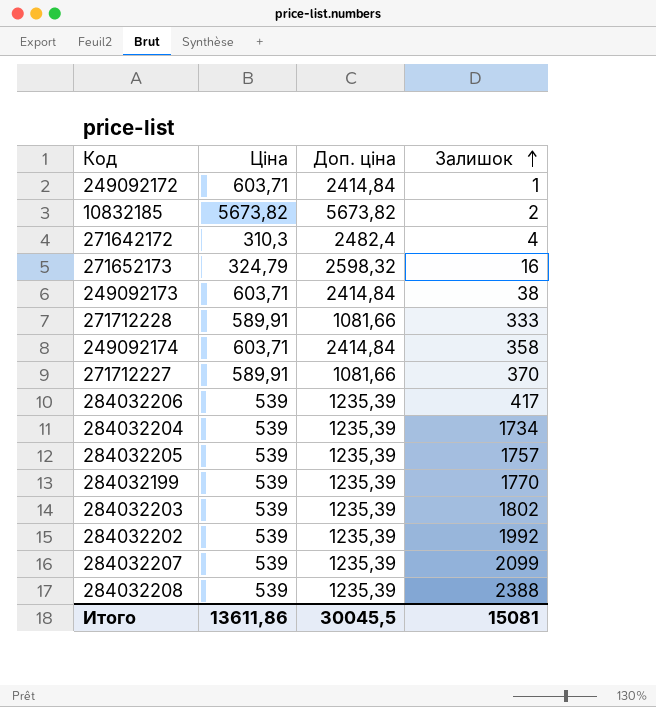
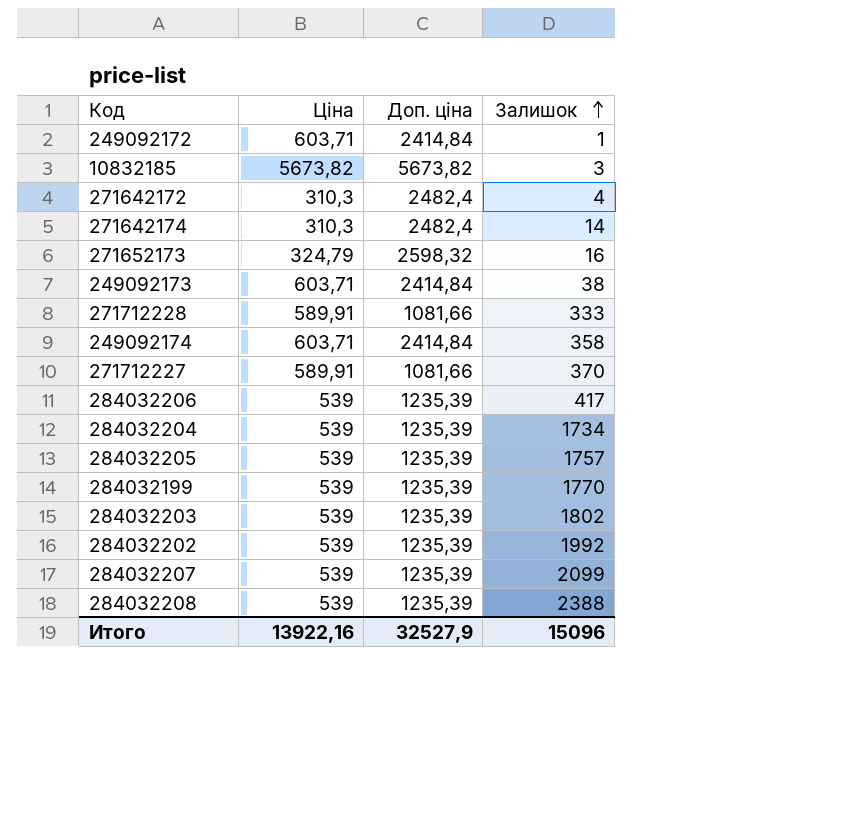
10832185 | Залишок: 2 -> 3
row 271642174: none -> 310,3 | 2482,4 | 14
Итого | Ціна: 13611,86 -> 13922,16
Итого | Доп. ціна: 30045,5 -> 32527,9
Итого | Залишок: 15081 -> 15096

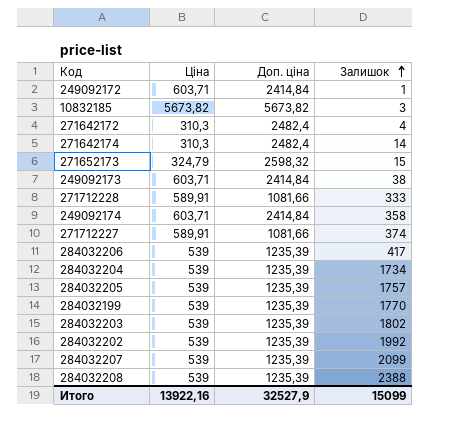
271652173 | Залишок: 16 -> 15
271712227 | Залишок: 370 -> 374
Итого | Залишок: 15096 -> 15099

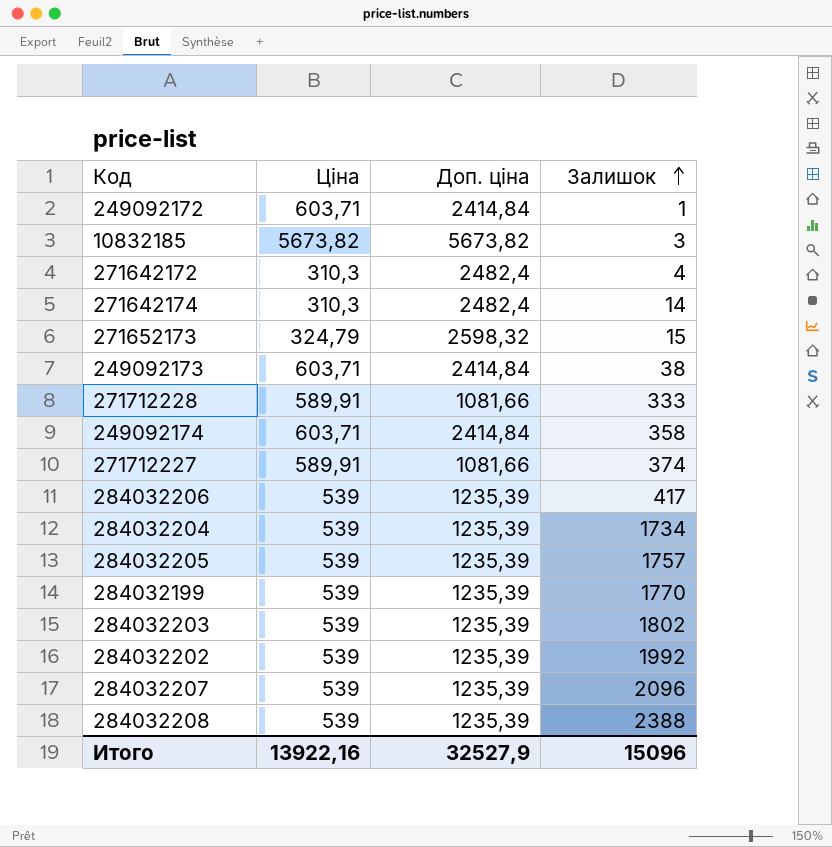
284032207 | Залишок: 2099 -> 2096
Итого | Залишок: 15099 -> 15096

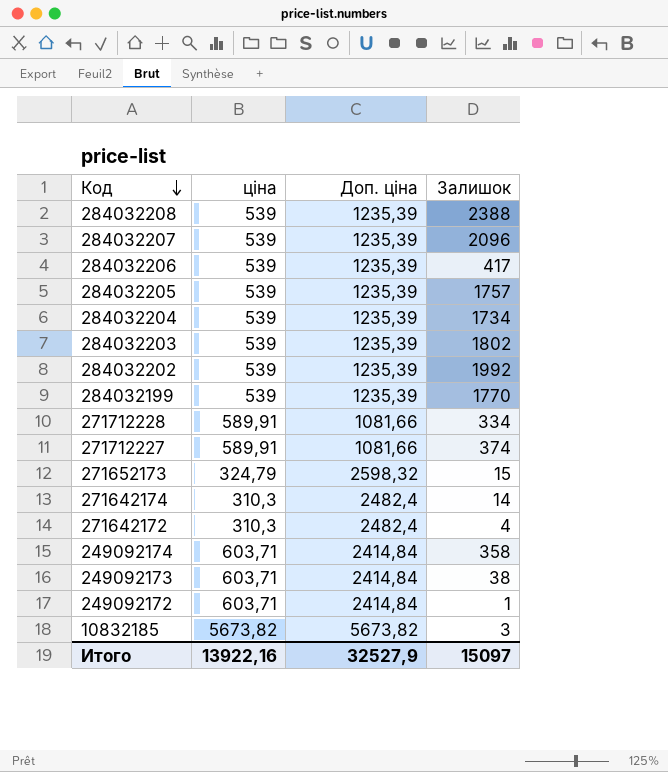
row order: Залишок ascending -> Код descending
column name: Ціна -> ціна
271712228 | Залишок: 333 -> 334
Итого | Залишок: 15096 -> 15097

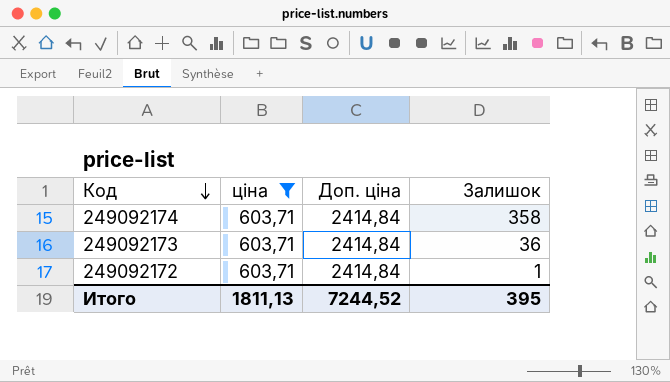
filter: none -> ціна = 603,71
249092173 | Залишок: 38 -> 36
Итого | ціна: 13922,16 -> 1811,13
Итого | Доп. ціна: 32527,9 -> 7244,52
Итого | Залишок: 15097 -> 395

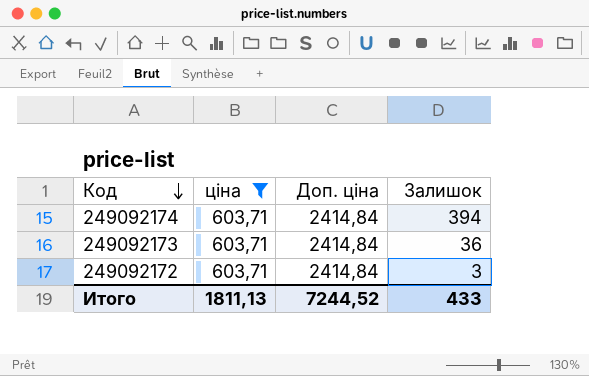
249092174 | Залишок: 358 -> 394
249092172 | Залишок: 1 -> 3
Итого | Залишок: 395 -> 433

